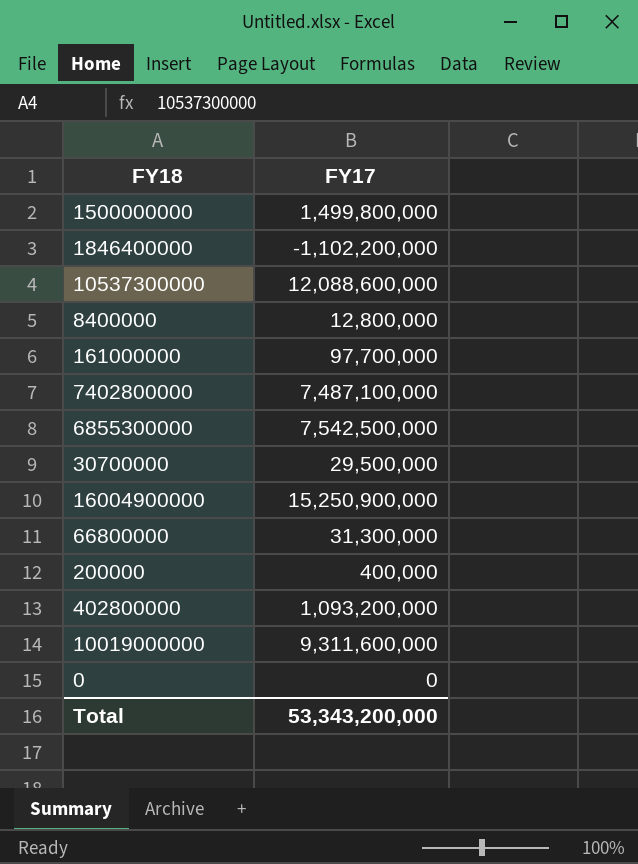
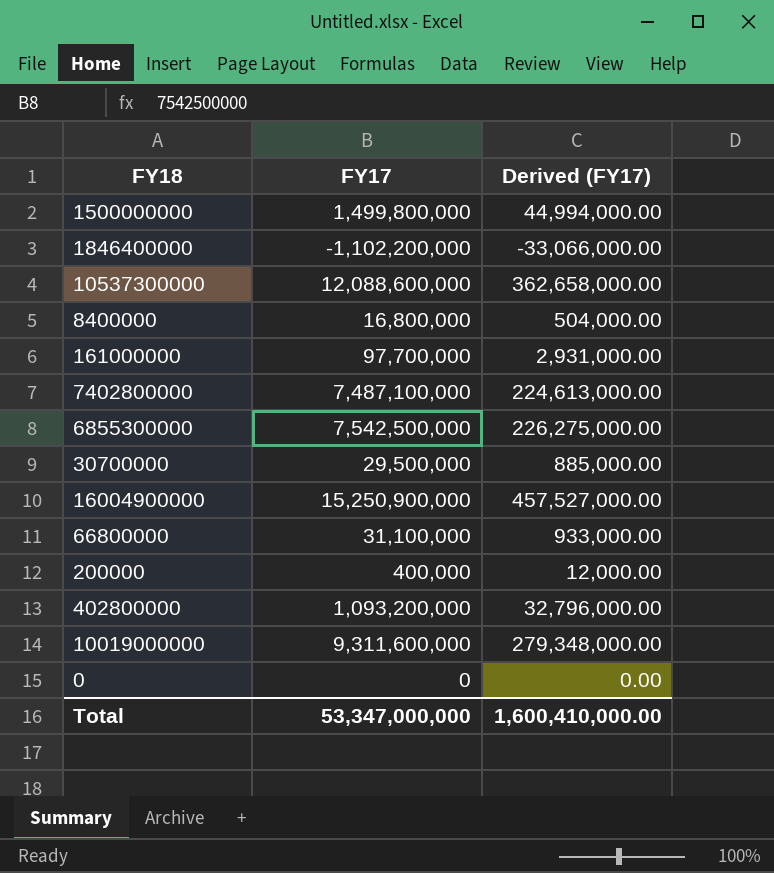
column Derived (FY17) | formula: none -> [FY17] * 0.03
8400000 | FY17: 12,800,000 -> 16,800,000
66800000 | FY17: 31,300,000 -> 31,100,000
Total | FY17: 53,343,200,000 -> 53,347,000,000

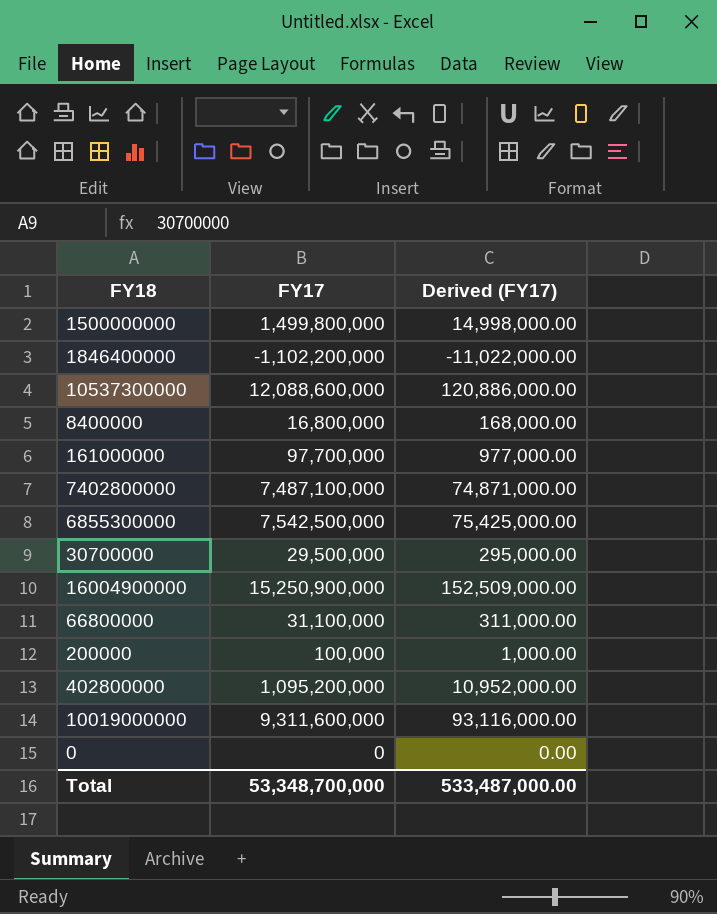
column Derived (FY17) | formula: [FY17] * 0.03 -> [FY17] * 0.01
200000 | FY17: 400,000 -> 100,000
402800000 | FY17: 1,093,200,000 -> 1,095,200,000
Total | FY17: 53,347,000,000 -> 53,348,700,000
Total | Derived (FY17): 1,600,410,000.00 -> 533,487,000.00

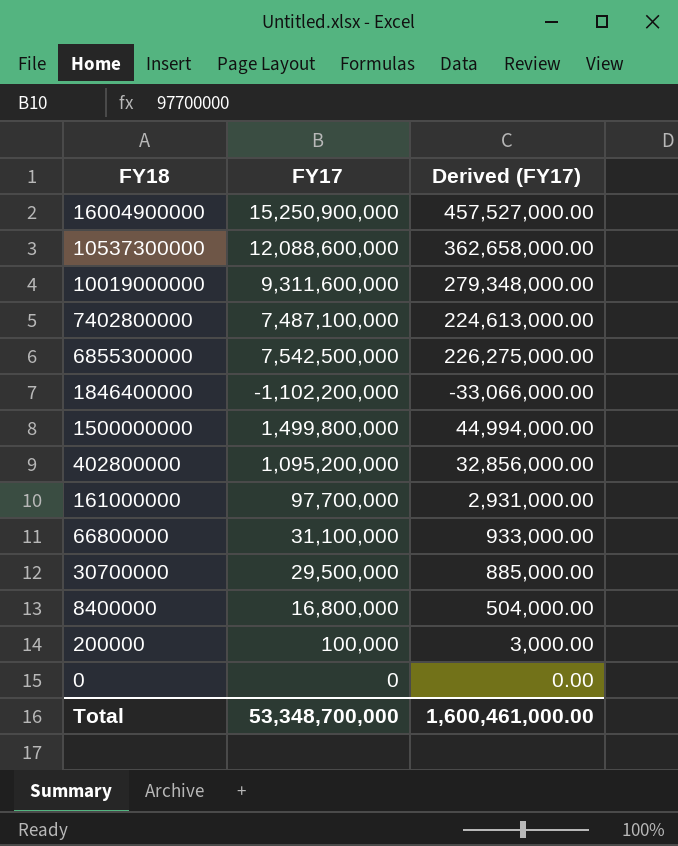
row order: none -> FY18 descending
column Derived (FY17) | formula: [FY17] * 0.01 -> [FY17] * 0.03
Total | Derived (FY17): 533,487,000.00 -> 1,600,461,000.00

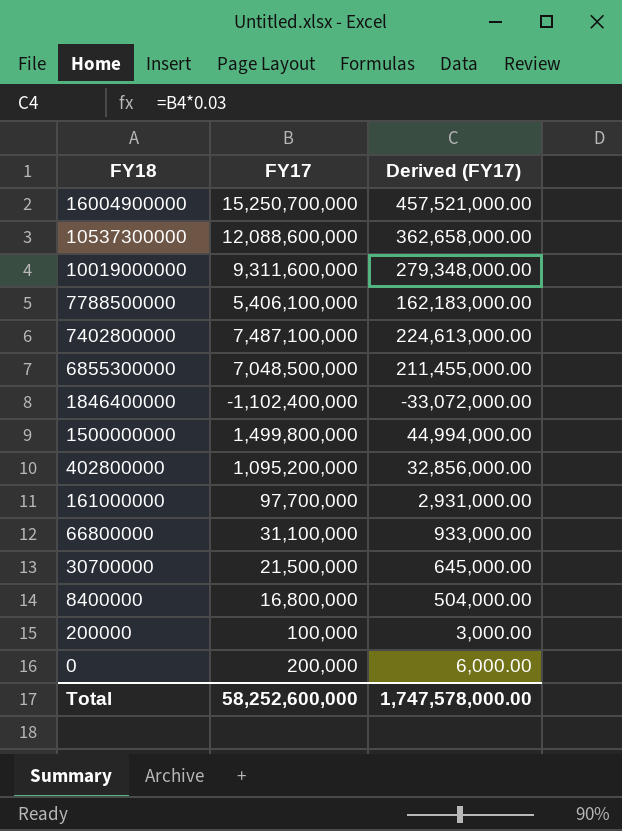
16004900000 | FY17: 15,250,900,000 -> 15,250,700,000
16004900000 | Derived (FY17): 457,527,000.00 -> 457,521,000.00
row 7788500000: none -> 5,406,100,000 | 162,183,000.00
6855300000 | FY17: 7,542,500,000 -> 7,048,500,000
6855300000 | Derived (FY17): 226,275,000.00 -> 211,455,000.00
1846400000 | FY17: -1,102,200,000 -> -1,102,400,000
1846400000 | Derived (FY17): -33,066,000.00 -> -33,072,000.00
30700000 | FY17: 29,500,000 -> 21,500,000
30700000 | Derived (FY17): 885,000.00 -> 645,000.00
0 | FY17: 0 -> 200,000
0 | Derived (FY17): 0.00 -> 6,000.00
Total | FY17: 53,348,700,000 -> 58,252,600,000
Total | Derived (FY17): 1,600,461,000.00 -> 1,747,578,000.00

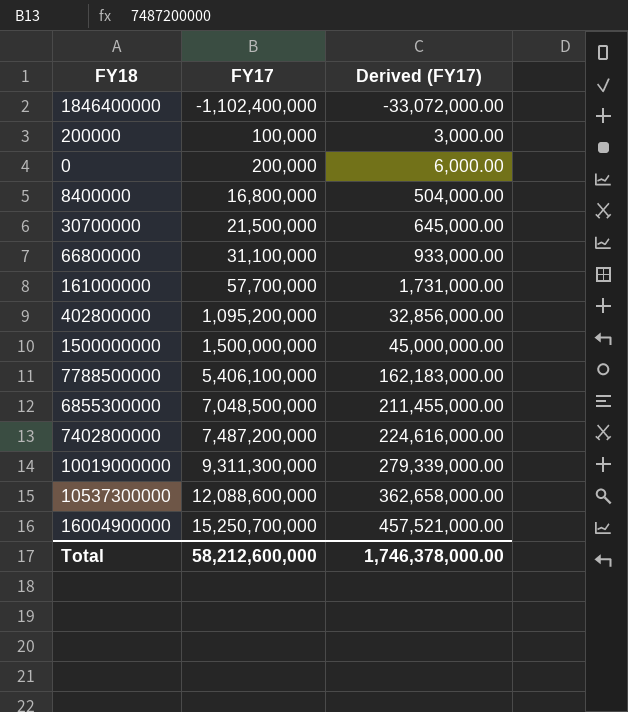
row order: FY18 descending -> FY17 ascending
161000000 | FY17: 97,700,000 -> 57,700,000
161000000 | Derived (FY17): 2,931,000.00 -> 1,731,000.00
1500000000 | FY17: 1,499,800,000 -> 1,500,000,000
1500000000 | Derived (FY17): 44,994,000.00 -> 45,000,000.00
7402800000 | FY17: 7,487,100,000 -> 7,487,200,000
7402800000 | Derived (FY17): 224,613,000.00 -> 224,616,000.00
10019000000 | FY17: 9,311,600,000 -> 9,311,300,000
10019000000 | Derived (FY17): 279,348,000.00 -> 279,339,000.00
Total | FY17: 58,252,600,000 -> 58,212,600,000
Total | Derived (FY17): 1,747,578,000.00 -> 1,746,378,000.00

